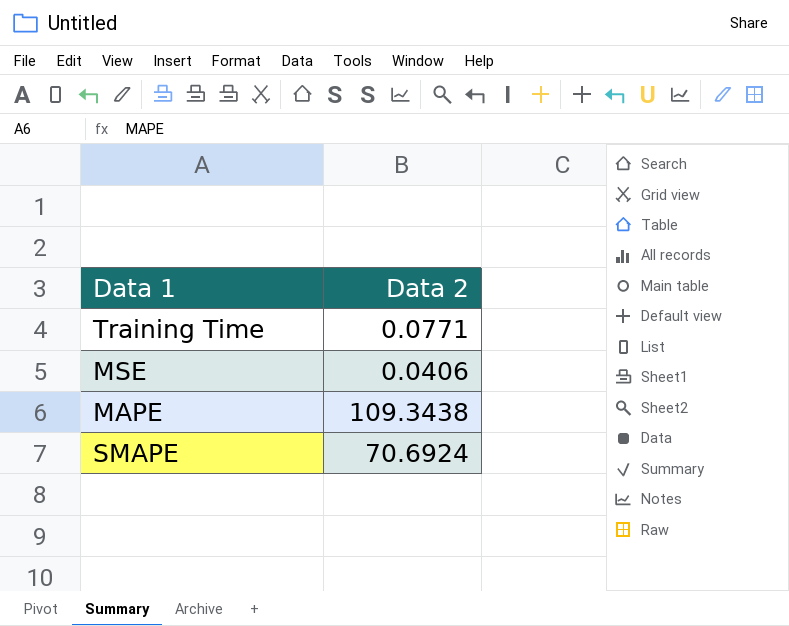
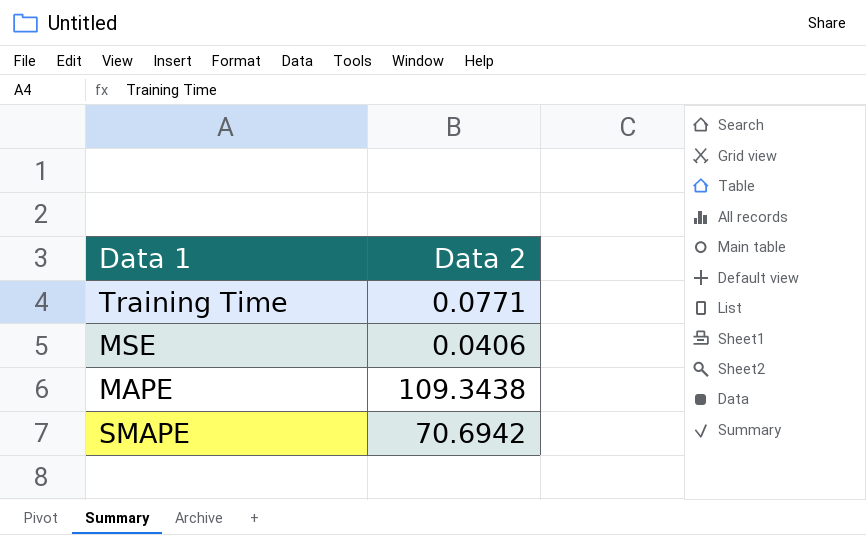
SMAPE | Data 2: 70.6924 -> 70.6942

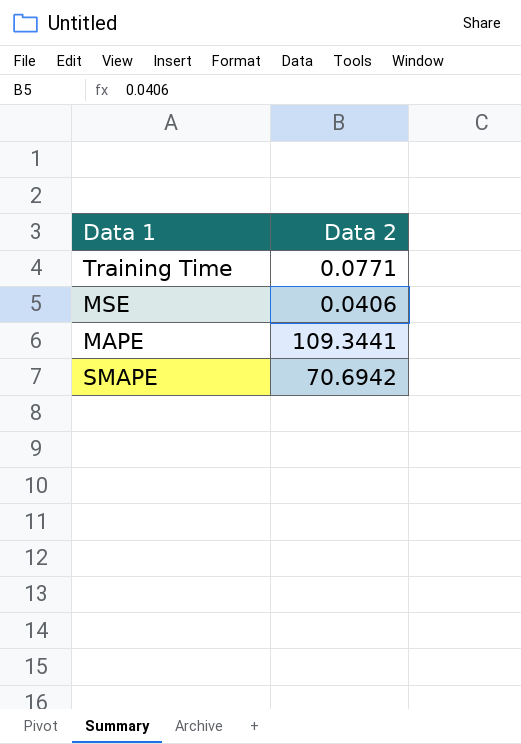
MAPE | Data 2: 109.3438 -> 109.3441

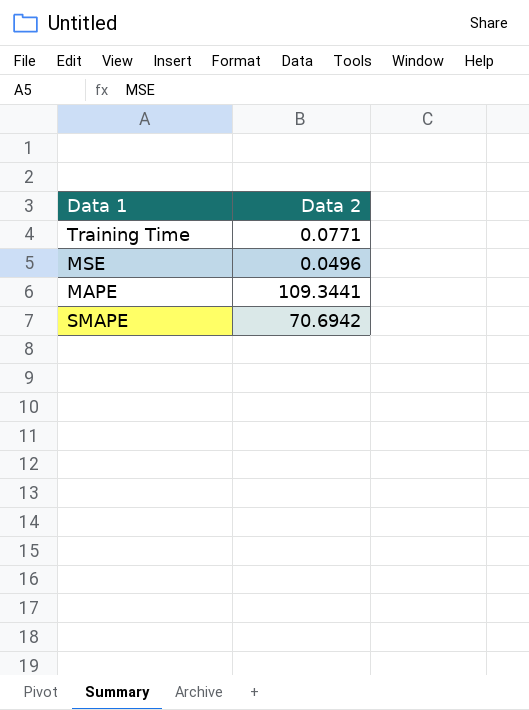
MSE | Data 2: 0.0406 -> 0.0496

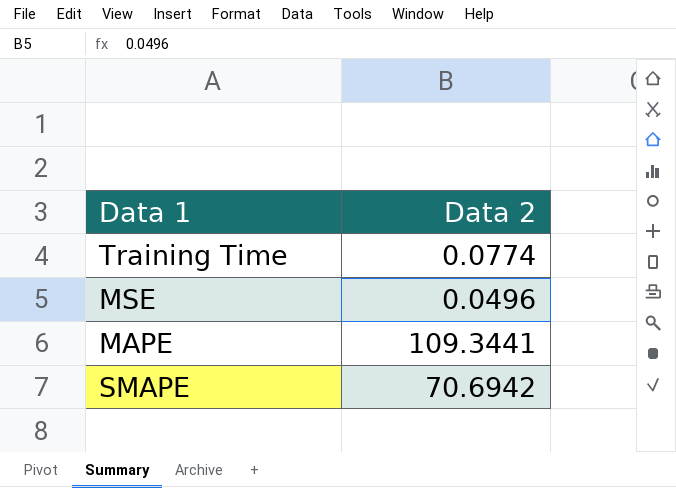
Training Time | Data 2: 0.0771 -> 0.0774

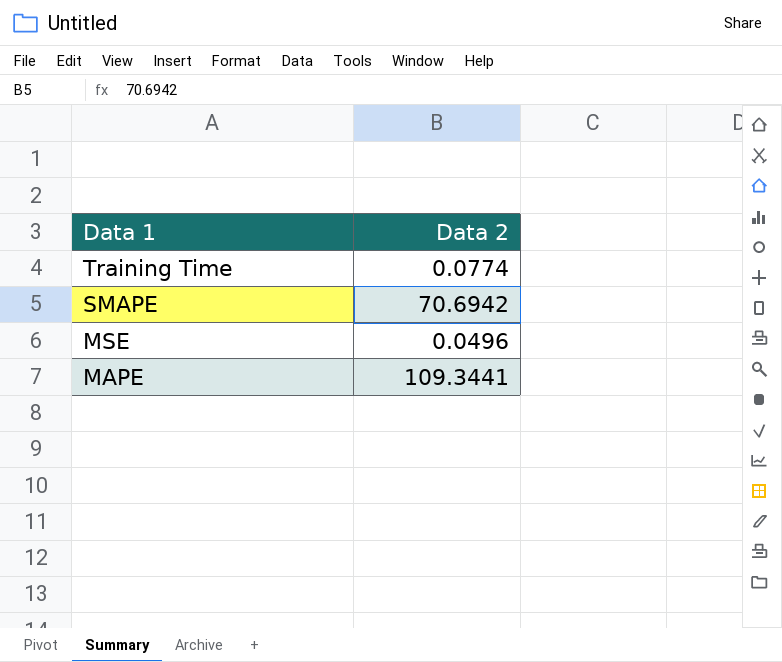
row order: none -> Data 1 descending

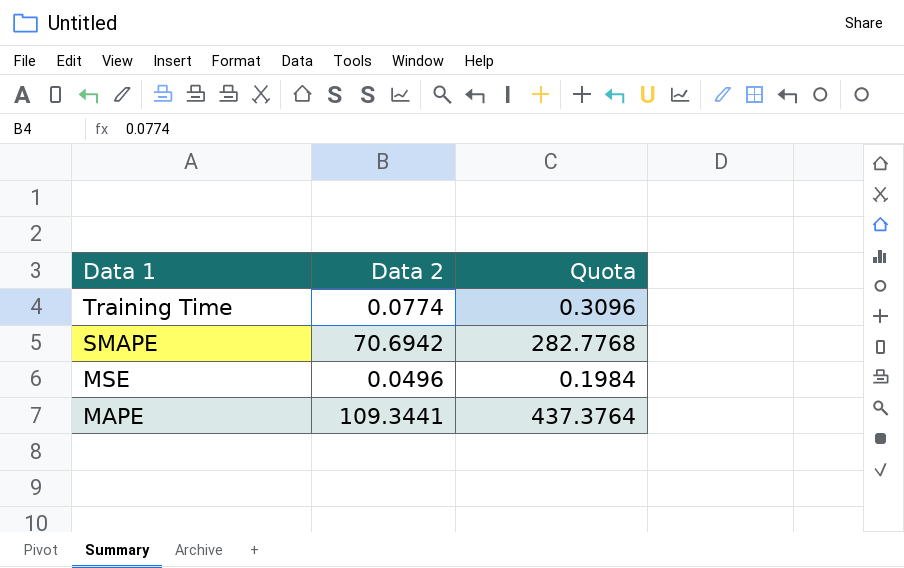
column Quota | formula: none -> [Data 2] * 4

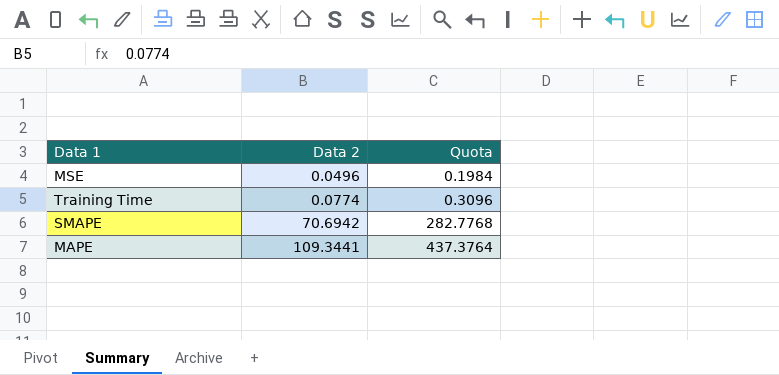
row order: Data 1 descending -> Data 2 ascending

